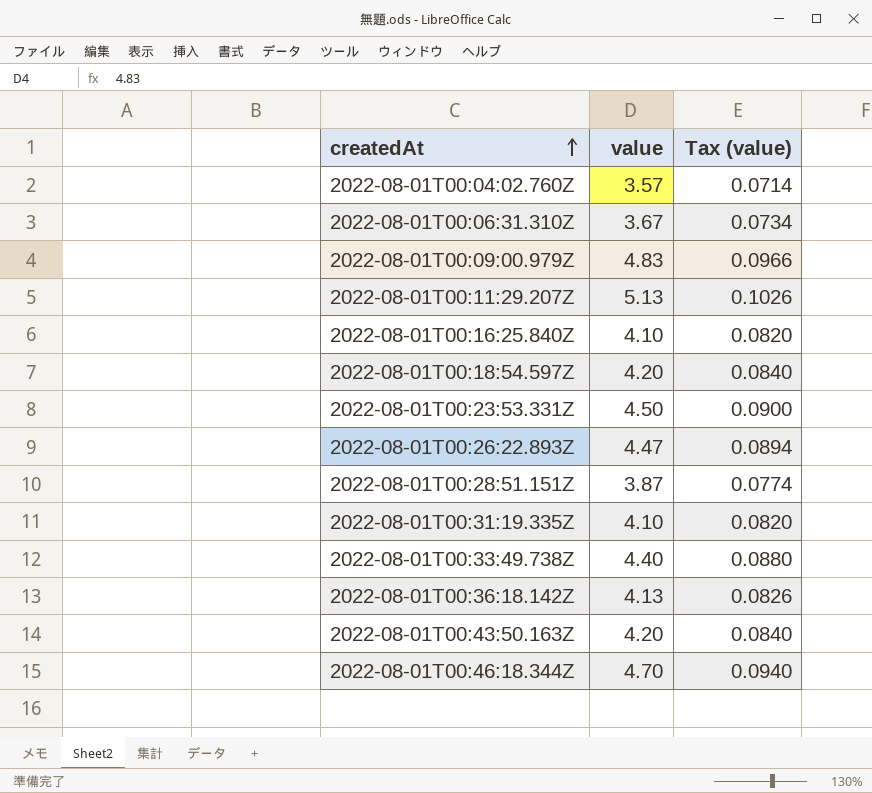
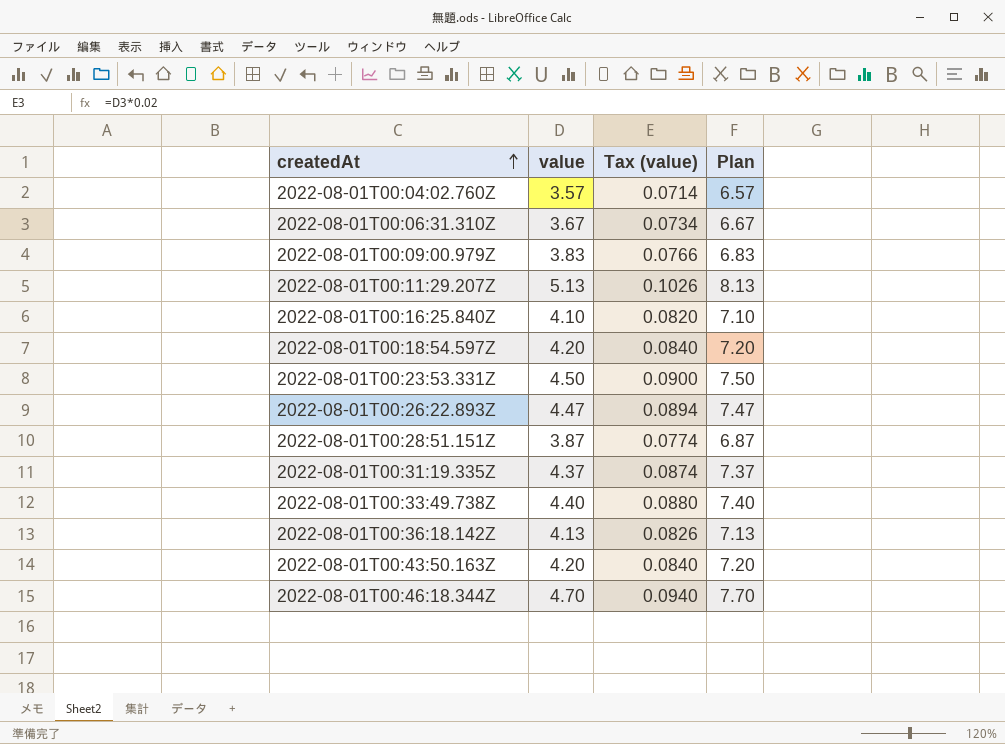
column Plan | formula: none -> [value] + 3
2022-08-01T00:09:00.979Z | value: 4.83 -> 3.83
2022-08-01T00:09:00.979Z | Tax (value): 0.0966 -> 0.0766
2022-08-01T00:31:19.335Z | value: 4.10 -> 4.37
2022-08-01T00:31:19.335Z | Tax (value): 0.0820 -> 0.0874

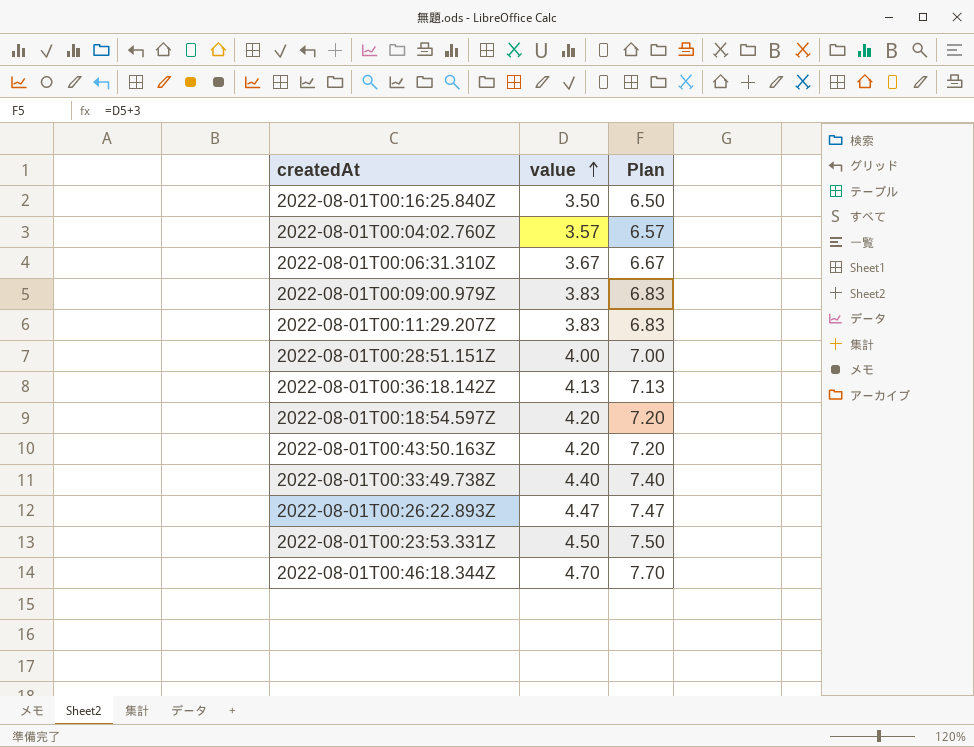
row order: createdAt ascending -> value ascending
column Tax (value) | formula: [value] * 0.02 -> none
row 2022-08-01T00:31:19.335Z: 4.37 | 0.0874 | 7.37 -> none
2022-08-01T00:16:25.840Z | value: 4.10 -> 3.50
2022-08-01T00:16:25.840Z | Plan: 7.10 -> 6.50
2022-08-01T00:11:29.207Z | value: 5.13 -> 3.83
2022-08-01T00:11:29.207Z | Plan: 8.13 -> 6.83
2022-08-01T00:28:51.151Z | value: 3.87 -> 4.00
2022-08-01T00:28:51.151Z | Plan: 6.87 -> 7.00

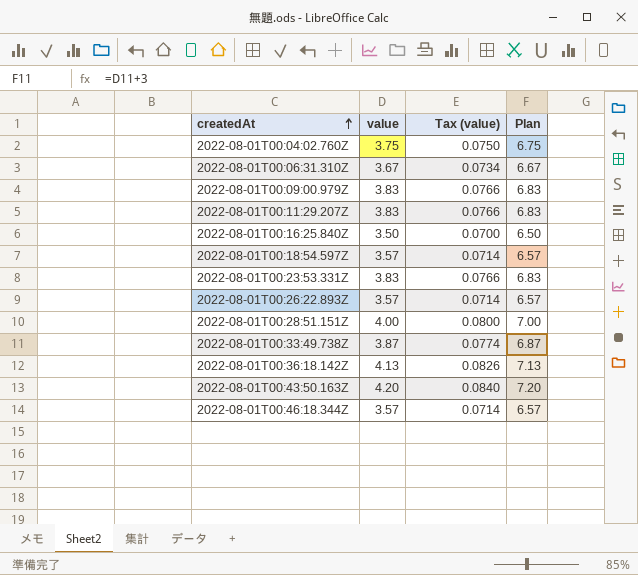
row order: value ascending -> createdAt ascending
column Tax (value) | formula: none -> [value] * 0.02
2022-08-01T00:04:02.760Z | value: 3.57 -> 3.75
2022-08-01T00:04:02.760Z | Plan: 6.57 -> 6.75
2022-08-01T00:18:54.597Z | value: 4.20 -> 3.57
2022-08-01T00:18:54.597Z | Plan: 7.20 -> 6.57
2022-08-01T00:23:53.331Z | value: 4.50 -> 3.83
2022-08-01T00:23:53.331Z | Plan: 7.50 -> 6.83
2022-08-01T00:26:22.893Z | value: 4.47 -> 3.57
2022-08-01T00:26:22.893Z | Plan: 7.47 -> 6.57
2022-08-01T00:33:49.738Z | value: 4.40 -> 3.87
2022-08-01T00:33:49.738Z | Plan: 7.40 -> 6.87
2022-08-01T00:46:18.344Z | value: 4.70 -> 3.57
2022-08-01T00:46:18.344Z | Plan: 7.70 -> 6.57

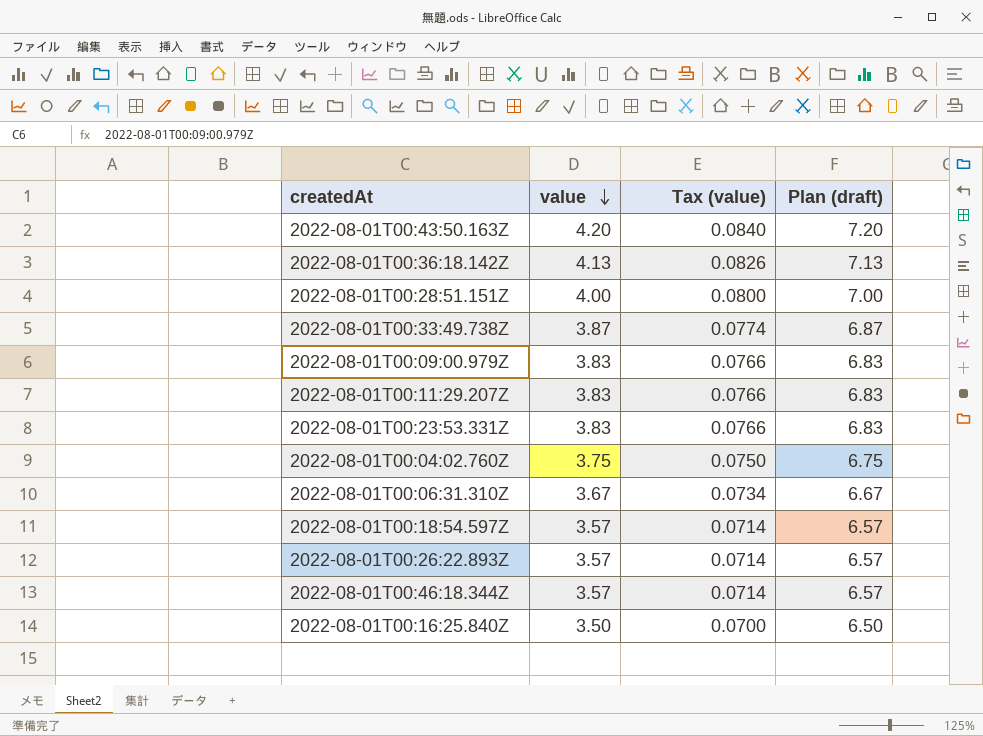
row order: createdAt ascending -> value descending
column name: Plan -> Plan (draft)

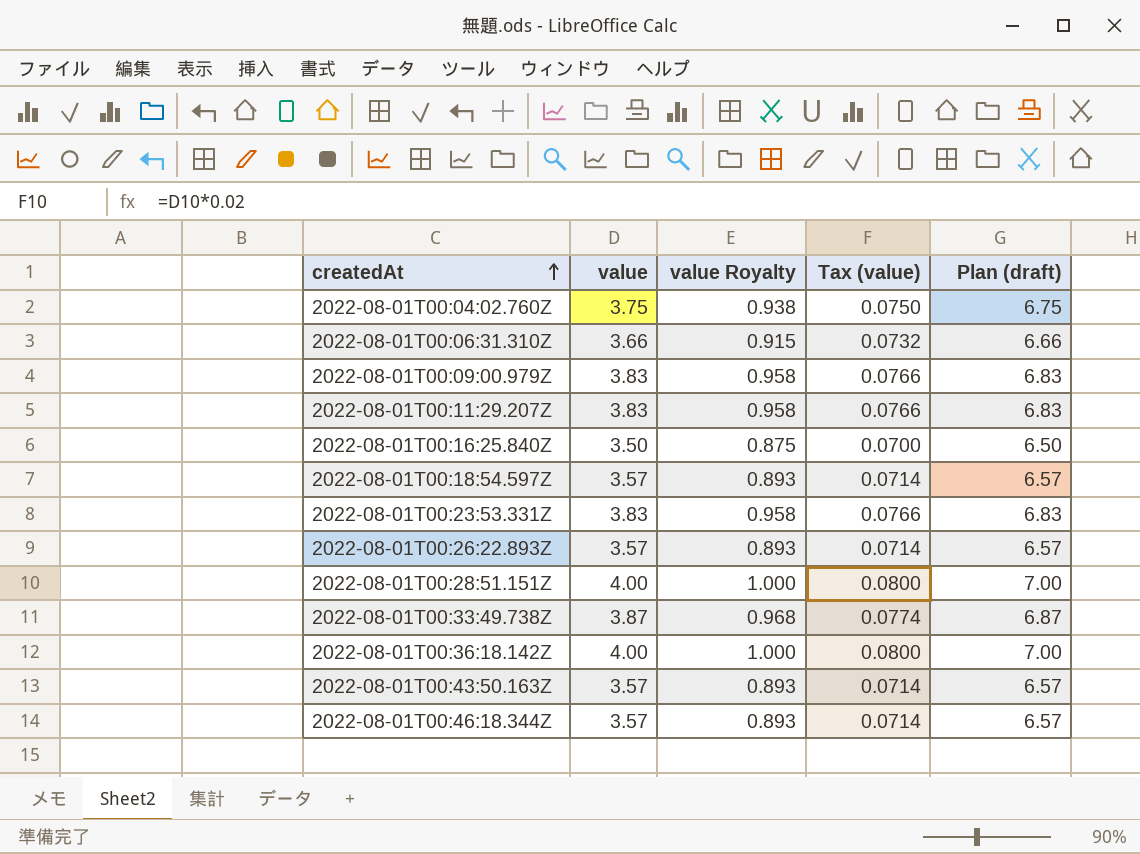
row order: value descending -> createdAt ascending
column value Royalty | formula: none -> [value] * 0.25
2022-08-01T00:06:31.310Z | value: 3.67 -> 3.66
2022-08-01T00:06:31.310Z | Tax (value): 0.0734 -> 0.0732
2022-08-01T00:06:31.310Z | Plan (draft): 6.67 -> 6.66
2022-08-01T00:36:18.142Z | value: 4.13 -> 4.00
2022-08-01T00:36:18.142Z | Tax (value): 0.0826 -> 0.0800
2022-08-01T00:36:18.142Z | Plan (draft): 7.13 -> 7.00
2022-08-01T00:43:50.163Z | value: 4.20 -> 3.57
2022-08-01T00:43:50.163Z | Tax (value): 0.0840 -> 0.0714
2022-08-01T00:43:50.163Z | Plan (draft): 7.20 -> 6.57

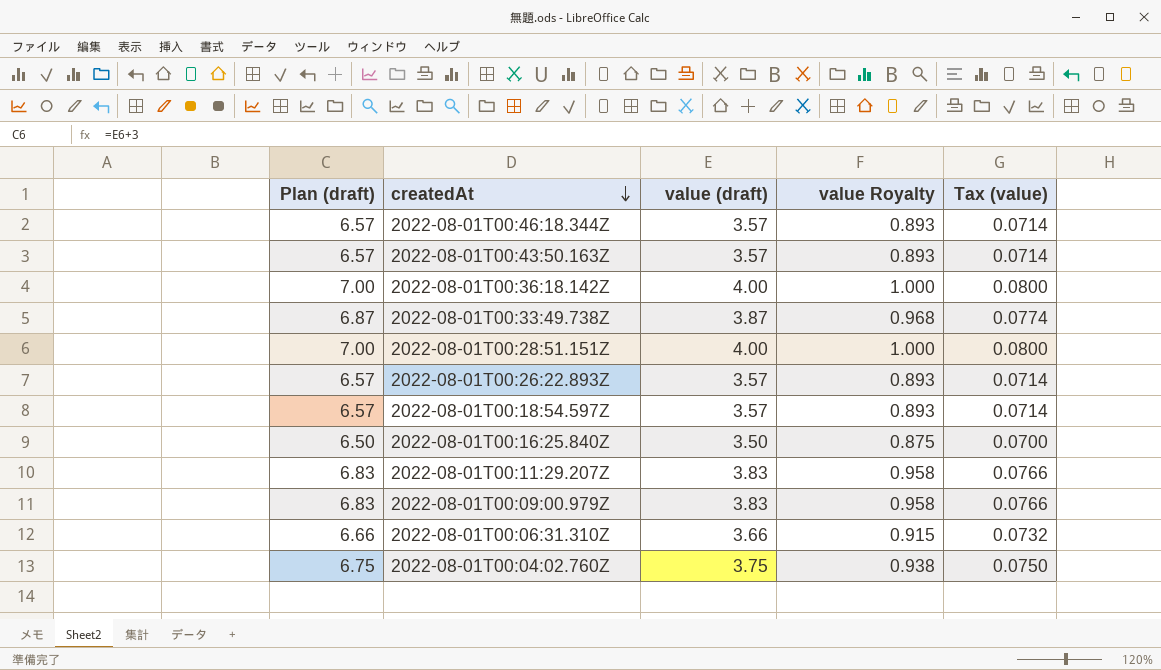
row order: createdAt ascending -> createdAt descending
column Plan (draft) | position: 5 -> 1
column name: value -> value (draft)
row 2022-08-01T00:23:53.331Z: 3.83 | 0.958 | 0.0766 | 6.83 -> none

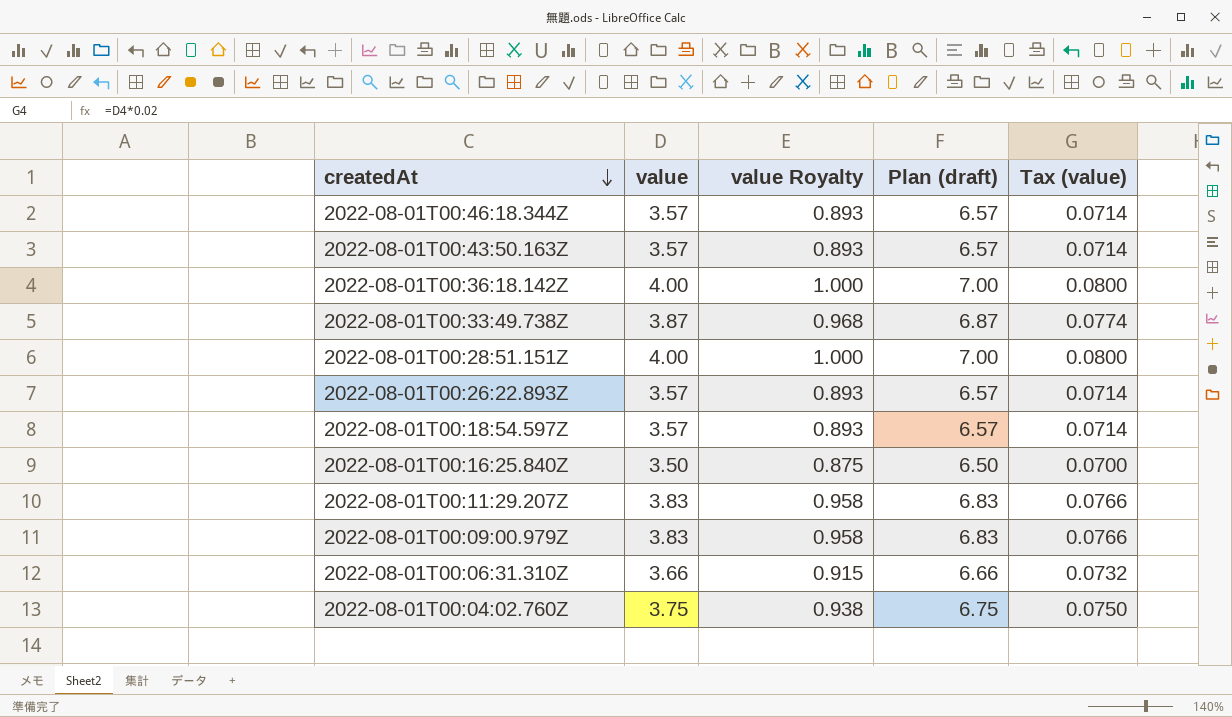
column name: value (draft) -> value
column Plan (draft) | position: 1 -> 4

